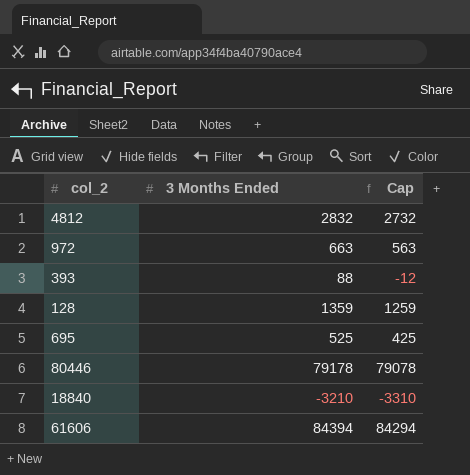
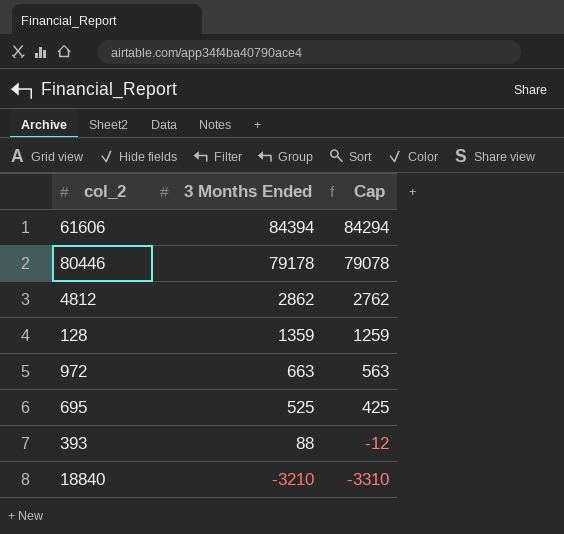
row order: none -> 3 Months Ended descending
4812 | 3 Months Ended: 2832 -> 2862
4812 | Cap: 2732 -> 2762

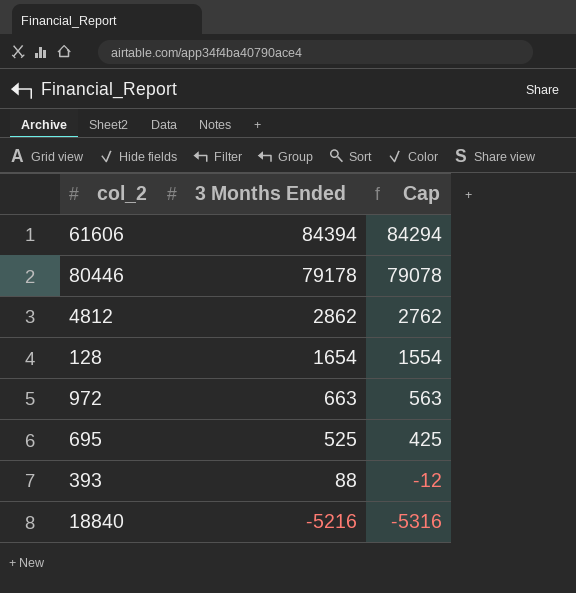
128 | 3 Months Ended: 1359 -> 1654
128 | Cap: 1259 -> 1554
18840 | 3 Months Ended: -3210 -> -5216
18840 | Cap: -3310 -> -5316

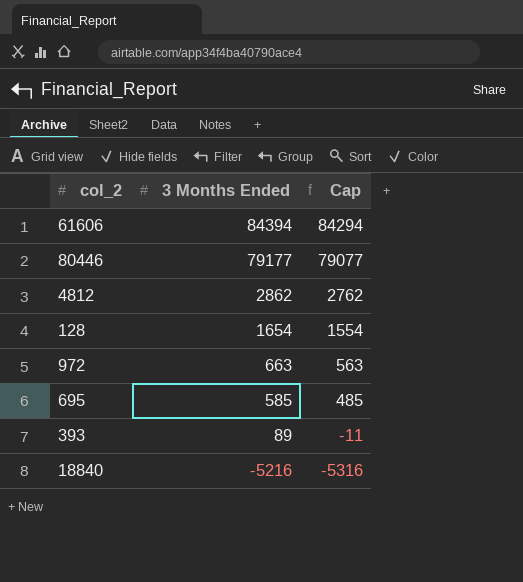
80446 | 3 Months Ended: 79178 -> 79177
80446 | Cap: 79078 -> 79077
695 | 3 Months Ended: 525 -> 585
695 | Cap: 425 -> 485
393 | 3 Months Ended: 88 -> 89
393 | Cap: -12 -> -11

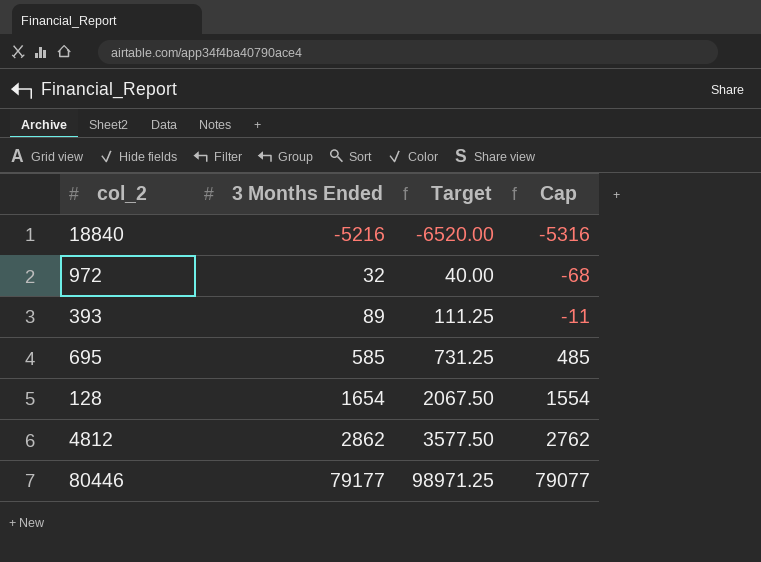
row order: 3 Months Ended descending -> 3 Months Ended ascending
column Target | formula: none -> [3 Months Ended] * 1.25
row 61606: 84394 | 84294 -> none
972 | 3 Months Ended: 663 -> 32
972 | Cap: 563 -> -68

